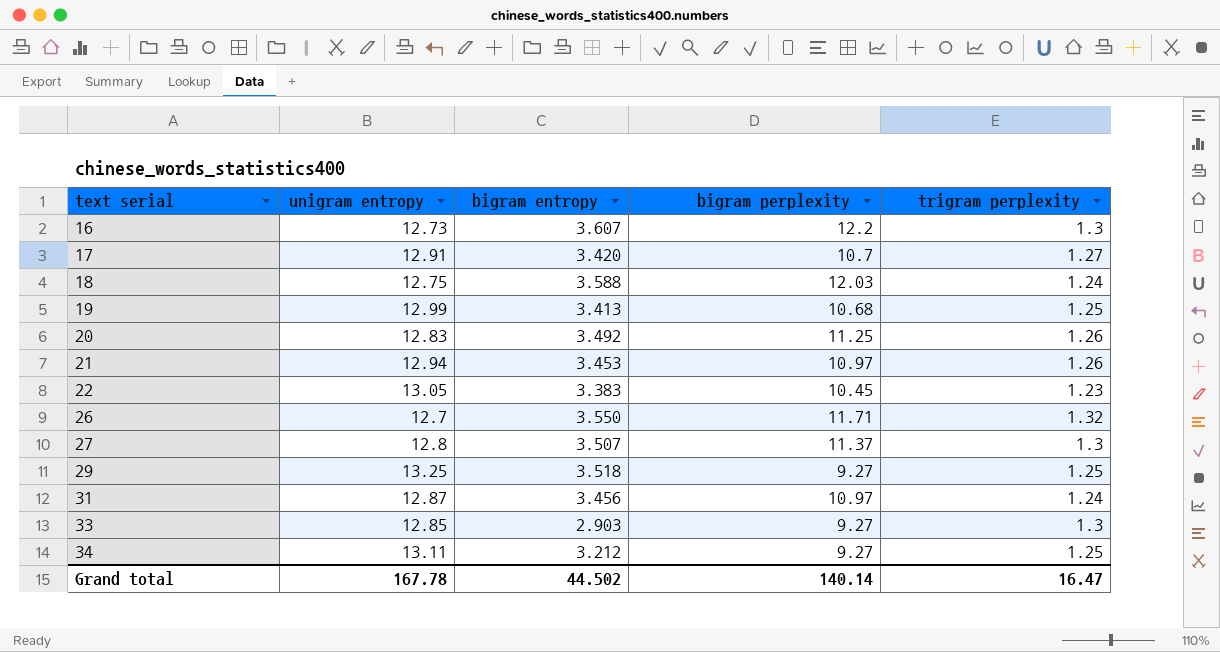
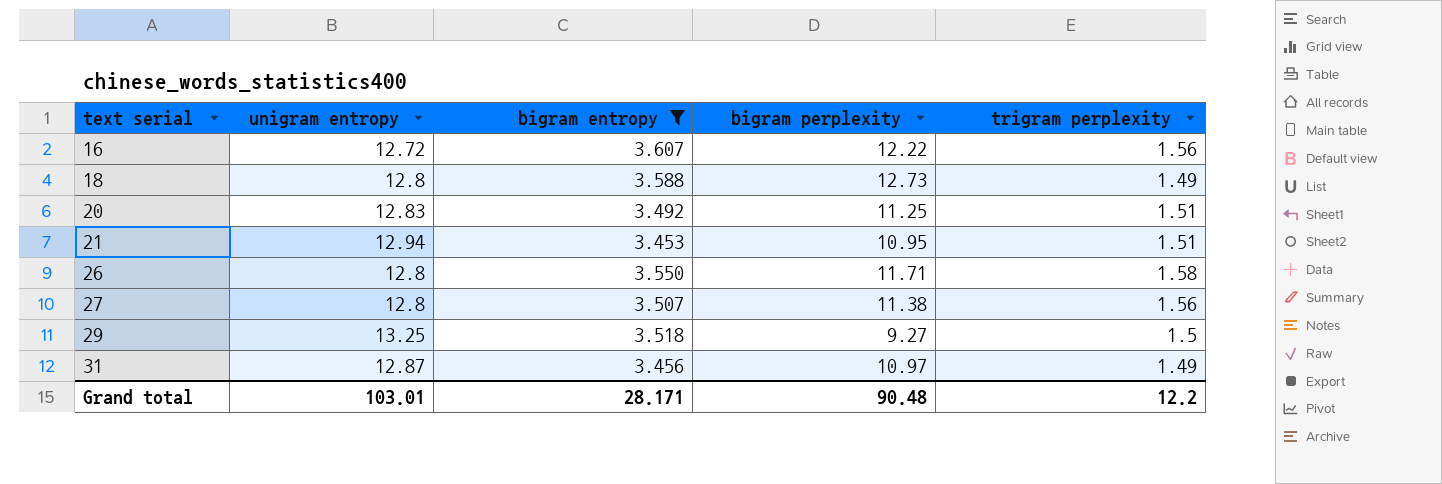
filter: none -> bigram entropy >= 3.453
16 | unigram entropy: 12.73 -> 12.72
16 | bigram perplexity: 12.2 -> 12.22
16 | trigram perplexity: 1.3 -> 1.56
18 | unigram entropy: 12.75 -> 12.8
18 | bigram perplexity: 12.03 -> 12.73
18 | trigram perplexity: 1.24 -> 1.49
20 | trigram perplexity: 1.26 -> 1.51
21 | bigram perplexity: 10.97 -> 10.95
21 | trigram perplexity: 1.26 -> 1.51
26 | unigram entropy: 12.7 -> 12.8
26 | trigram perplexity: 1.32 -> 1.58
27 | bigram perplexity: 11.37 -> 11.38
27 | trigram perplexity: 1.3 -> 1.56
29 | trigram perplexity: 1.25 -> 1.5
31 | trigram perplexity: 1.24 -> 1.49
Grand total | unigram entropy: 167.78 -> 103.01
Grand total | bigram entropy: 44.502 -> 28.171
Grand total | bigram perplexity: 140.14 -> 90.48
Grand total | trigram perplexity: 16.47 -> 12.2

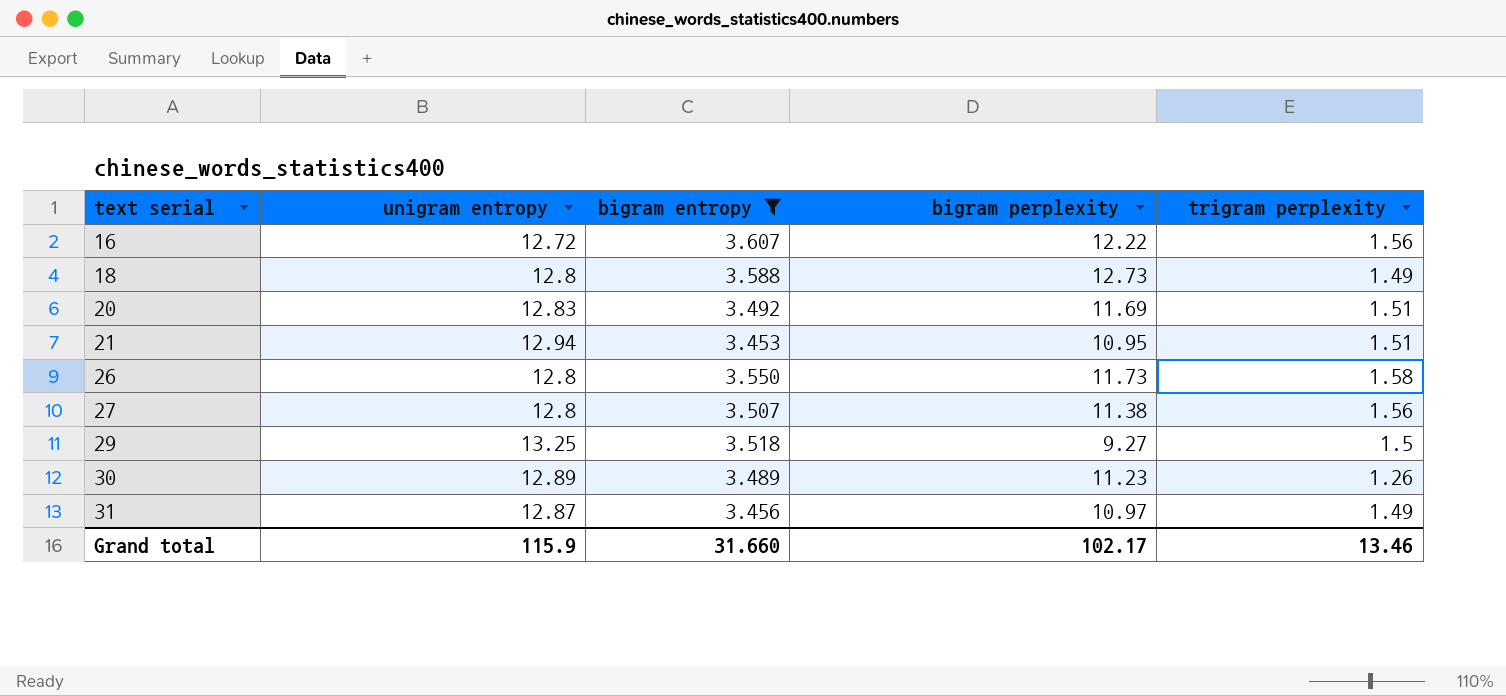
20 | bigram perplexity: 11.25 -> 11.69
26 | bigram perplexity: 11.71 -> 11.73
row 30: none -> 12.89 | 3.489 | 11.23 | 1.26
Grand total | unigram entropy: 103.01 -> 115.9
Grand total | bigram entropy: 28.171 -> 31.660
Grand total | bigram perplexity: 90.48 -> 102.17
Grand total | trigram perplexity: 12.2 -> 13.46

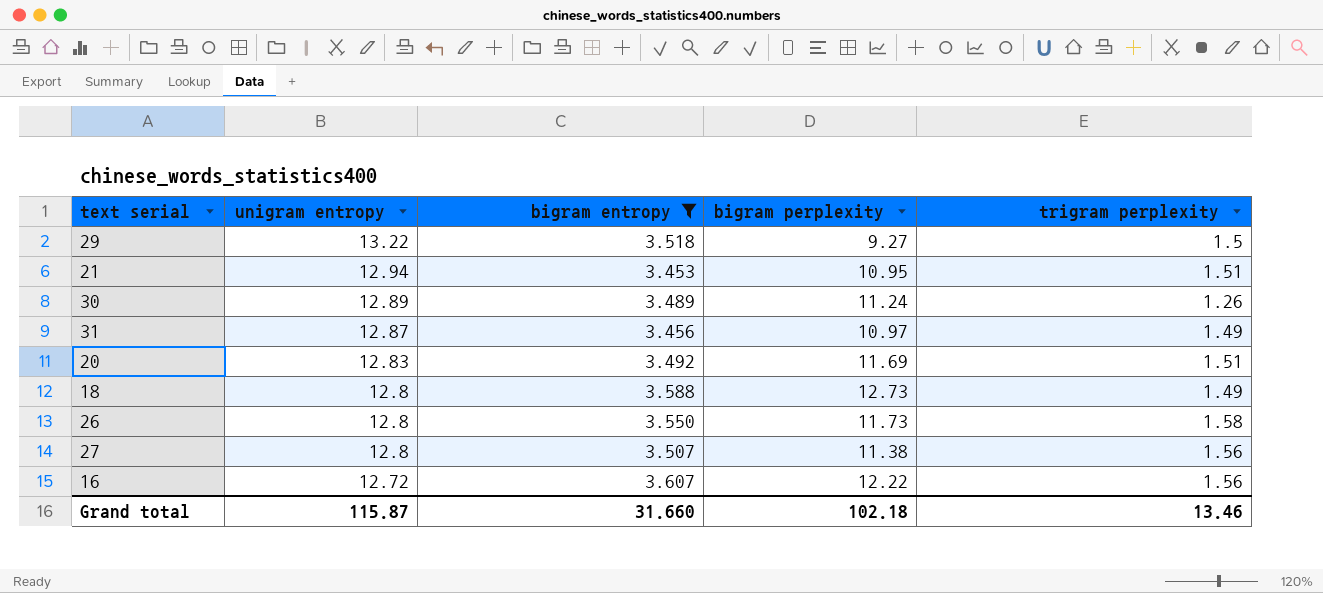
row order: text serial ascending -> unigram entropy descending
29 | unigram entropy: 13.25 -> 13.22
30 | bigram perplexity: 11.23 -> 11.24
Grand total | unigram entropy: 115.9 -> 115.87
Grand total | bigram perplexity: 102.17 -> 102.18

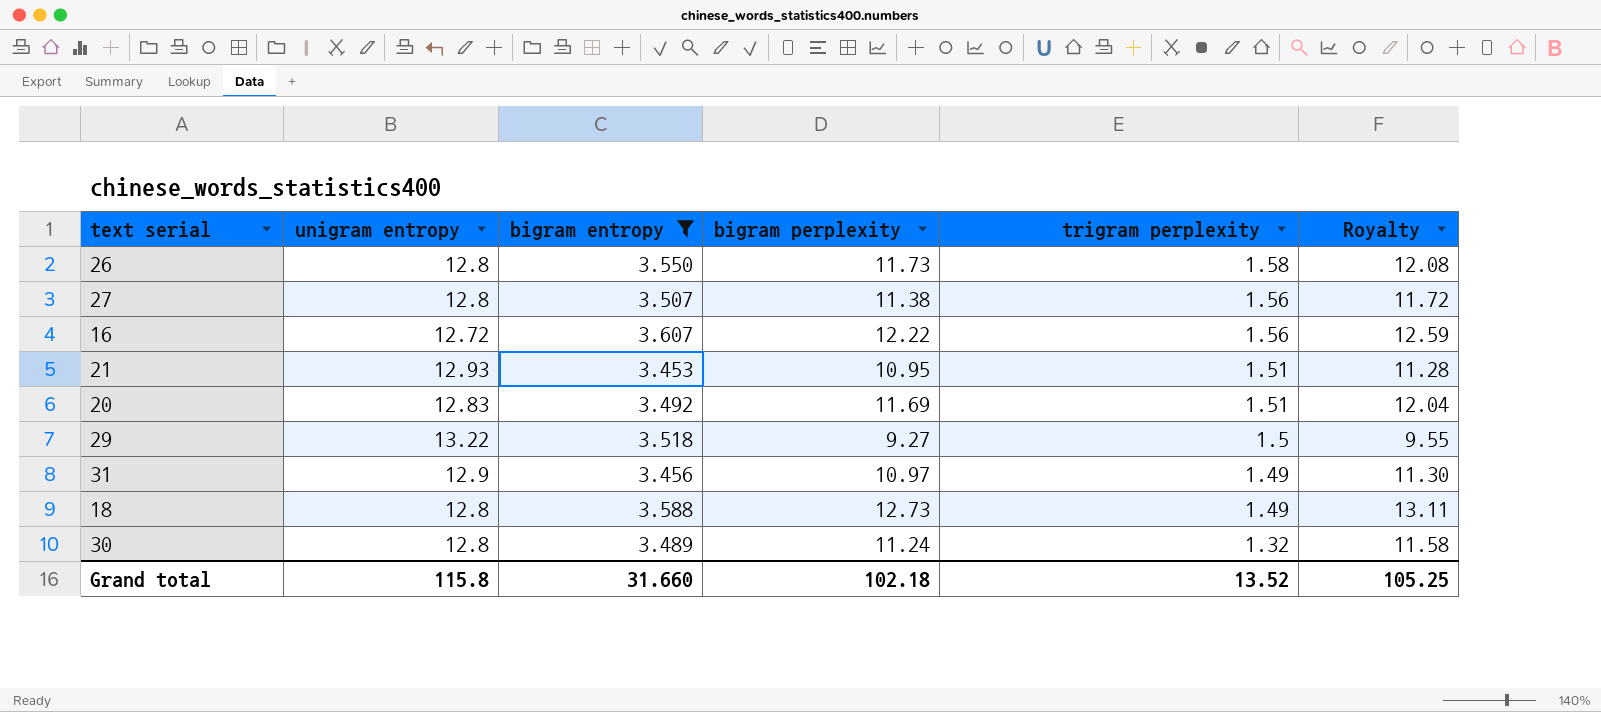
row order: unigram entropy descending -> trigram perplexity descending
column Royalty | formula: none -> [bigram perplexity] * 1.03
21 | unigram entropy: 12.94 -> 12.93
31 | unigram entropy: 12.87 -> 12.9
30 | unigram entropy: 12.89 -> 12.8
30 | trigram perplexity: 1.26 -> 1.32
Grand total | unigram entropy: 115.87 -> 115.8
Grand total | trigram perplexity: 13.46 -> 13.52

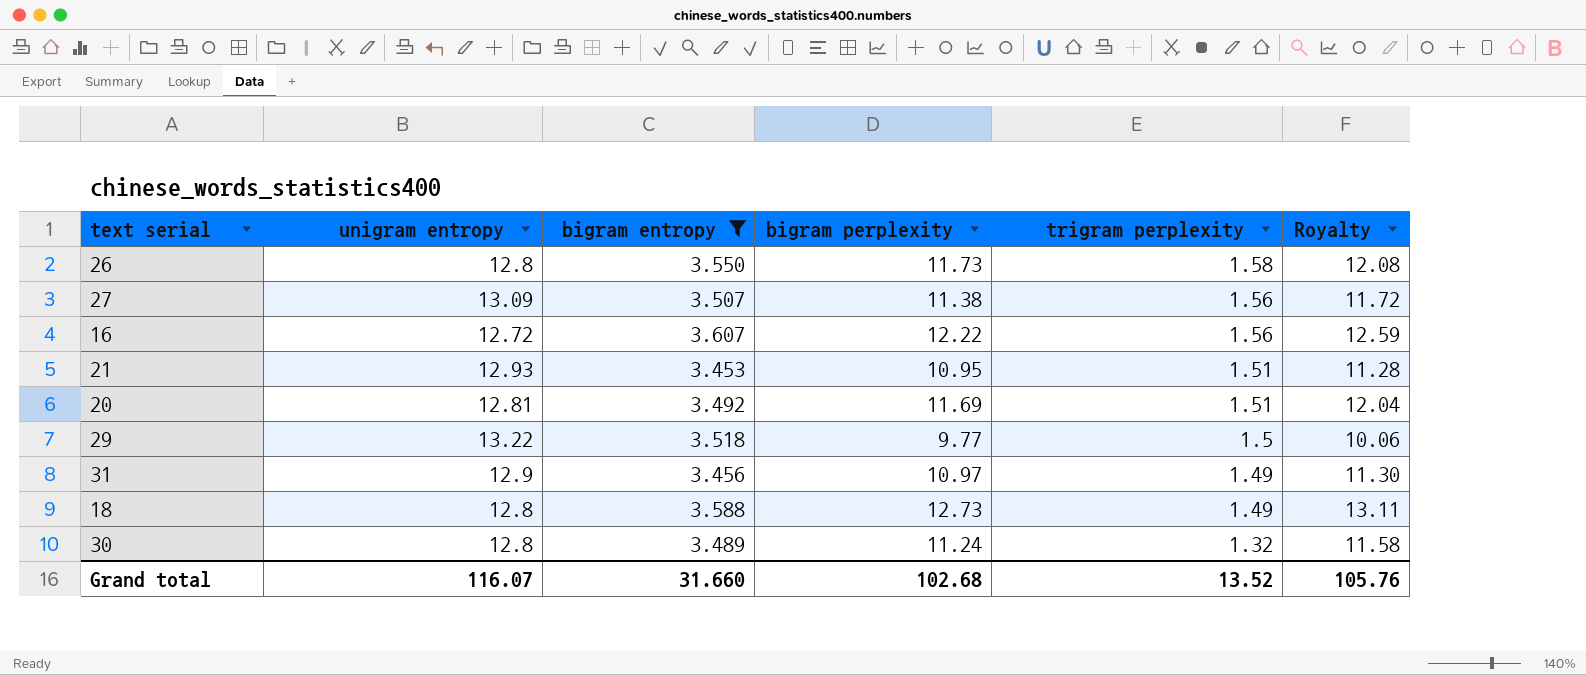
27 | unigram entropy: 12.8 -> 13.09
20 | unigram entropy: 12.83 -> 12.81
29 | bigram perplexity: 9.27 -> 9.77
29 | Royalty: 9.55 -> 10.06
Grand total | unigram entropy: 115.8 -> 116.07
Grand total | bigram perplexity: 102.18 -> 102.68
Grand total | Royalty: 105.25 -> 105.76

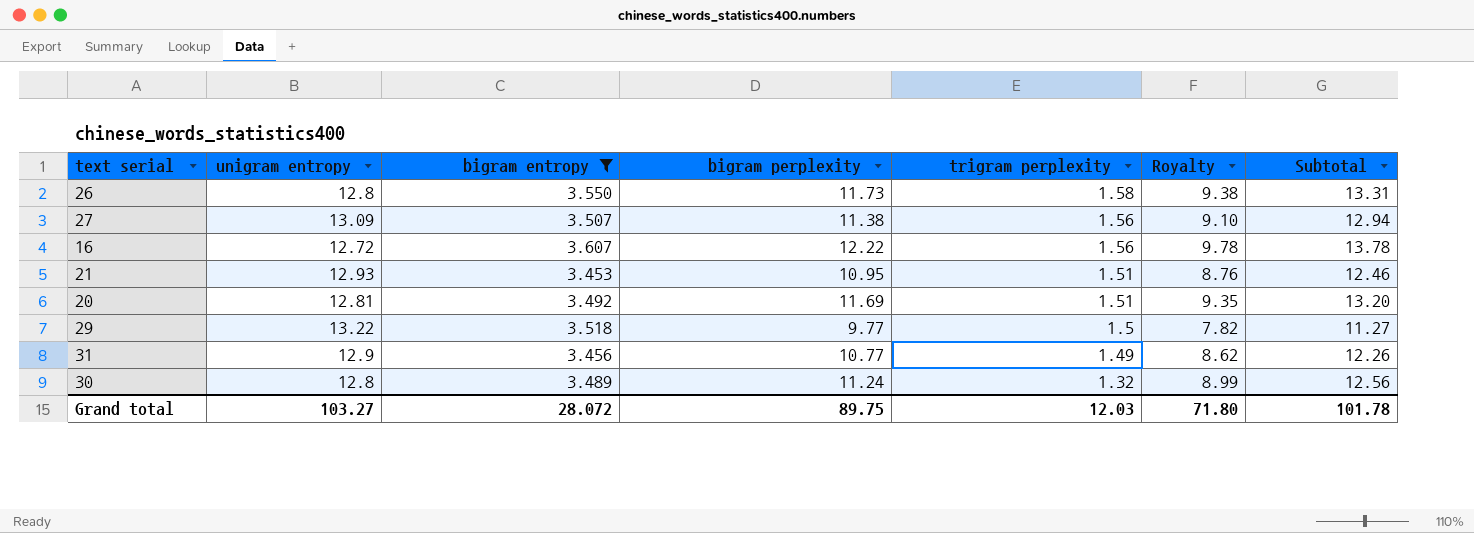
column Royalty | formula: [bigram perplexity] * 1.03 -> [bigram perplexity] * 0.8
column Subtotal | formula: none -> [bigram perplexity] + [trigram perplexity]
row 18: 12.8 | 3.588 | 12.73 | 1.49 | 13.11 -> none
31 | bigram perplexity: 10.97 -> 10.77
Grand total | unigram entropy: 116.07 -> 103.27
Grand total | bigram entropy: 31.660 -> 28.072
Grand total | bigram perplexity: 102.68 -> 89.75
Grand total | trigram perplexity: 13.52 -> 12.03
Grand total | Royalty: 105.76 -> 71.80

